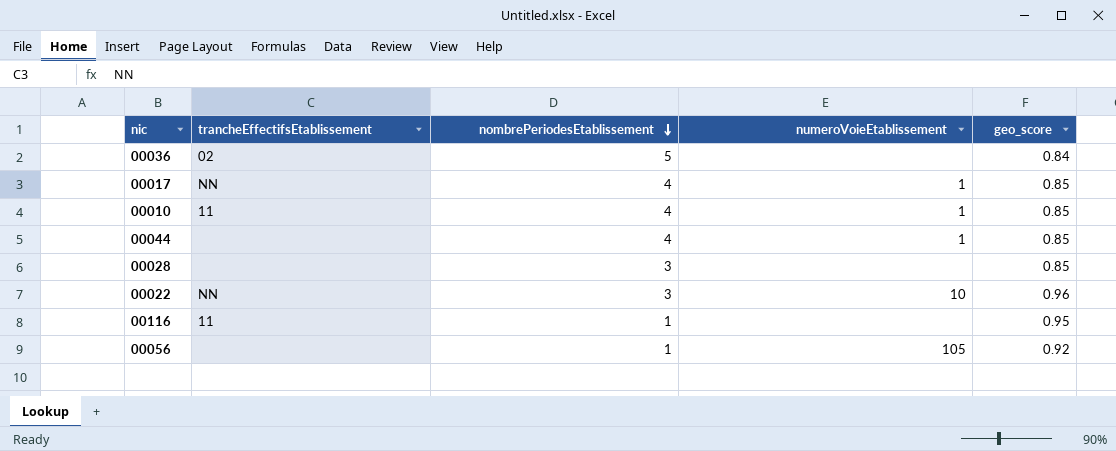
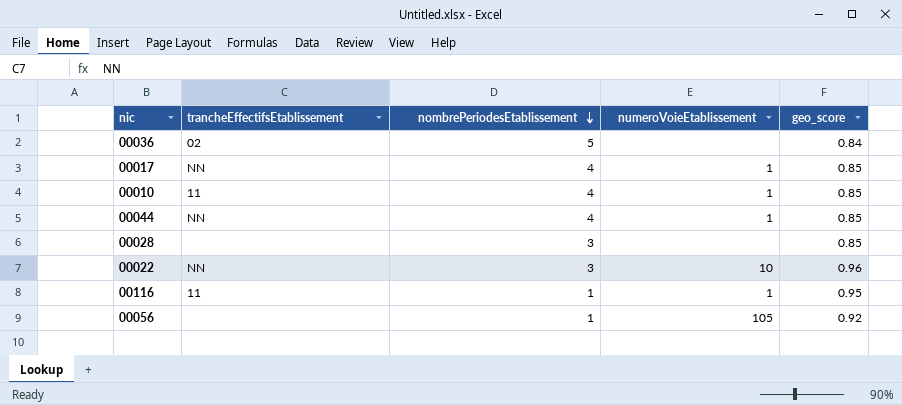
00044 | trancheEffectifsEtablissement: none -> NN
00116 | numeroVoieEtablissement: none -> 1

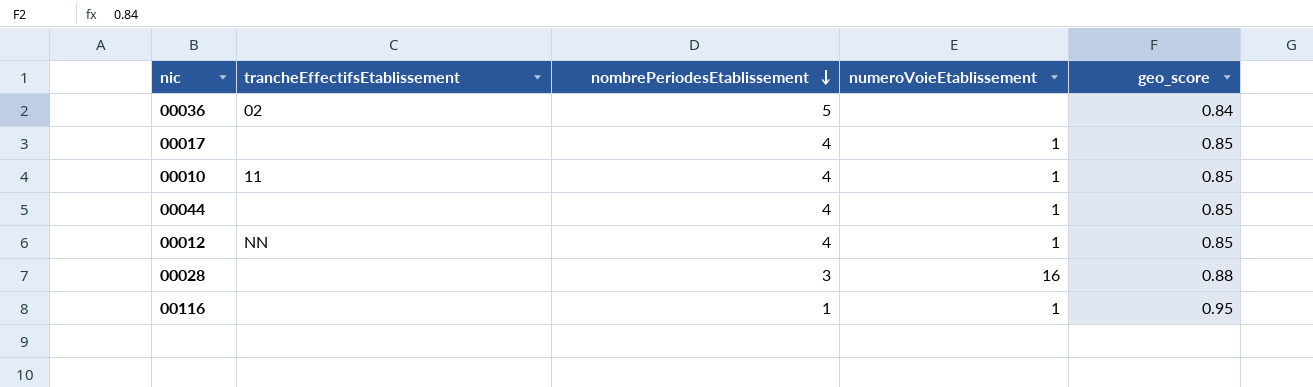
row 00022: NN | 3 | 10 | 0.96 -> none
row 00056: none | 1 | 105 | 0.92 -> none
00017 | trancheEffectifsEtablissement: NN -> none
00044 | trancheEffectifsEtablissement: NN -> none
row 00012: none -> NN | 4 | 1 | 0.85
00028 | numeroVoieEtablissement: none -> 16
00028 | geo_score: 0.85 -> 0.88
00116 | trancheEffectifsEtablissement: 11 -> none

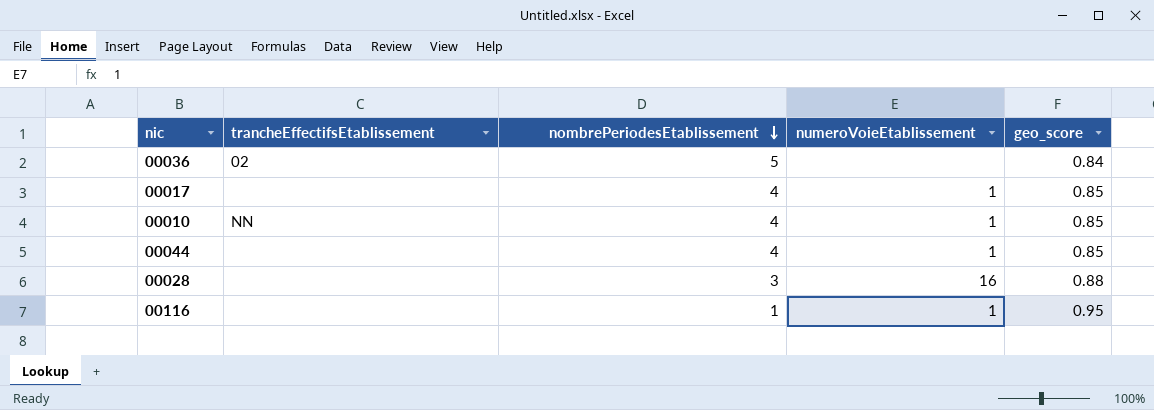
row 00012: NN | 4 | 1 | 0.85 -> none
00010 | trancheEffectifsEtablissement: 11 -> NN

